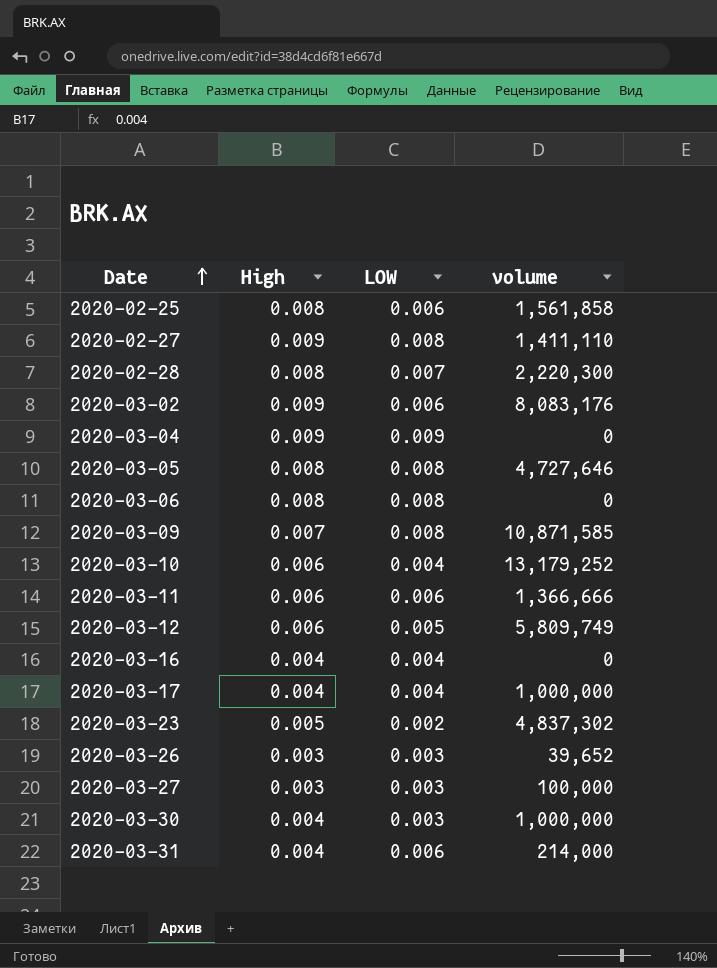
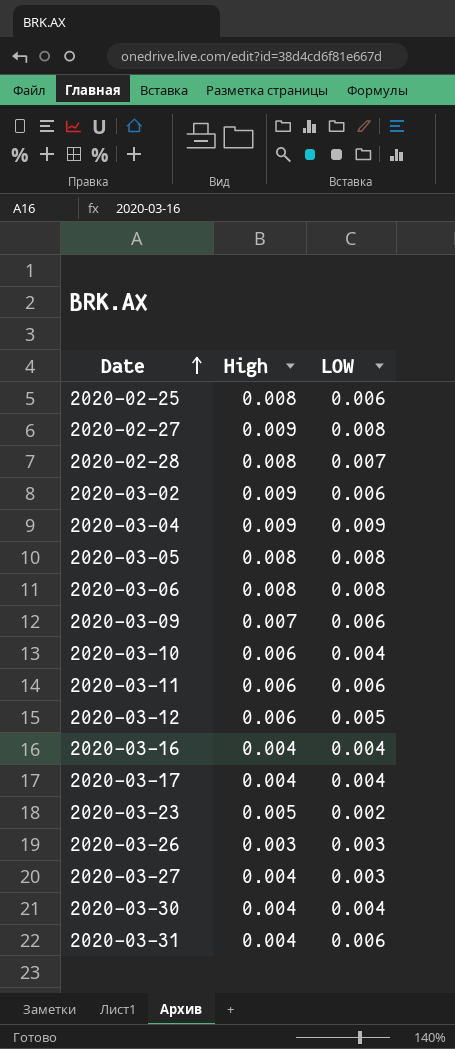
column volume | position: 4 -> none
2020-03-09 | LOW: 0.008 -> 0.006
2020-03-27 | High: 0.003 -> 0.004
2020-03-30 | LOW: 0.003 -> 0.004

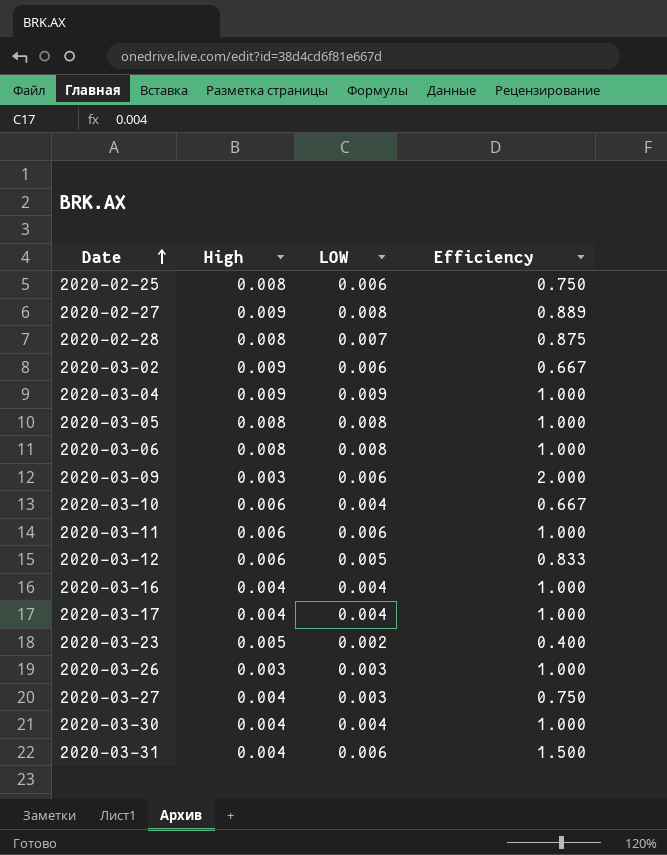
column Efficiency | formula: none -> [LOW] / [High]
2020-03-09 | High: 0.007 -> 0.003

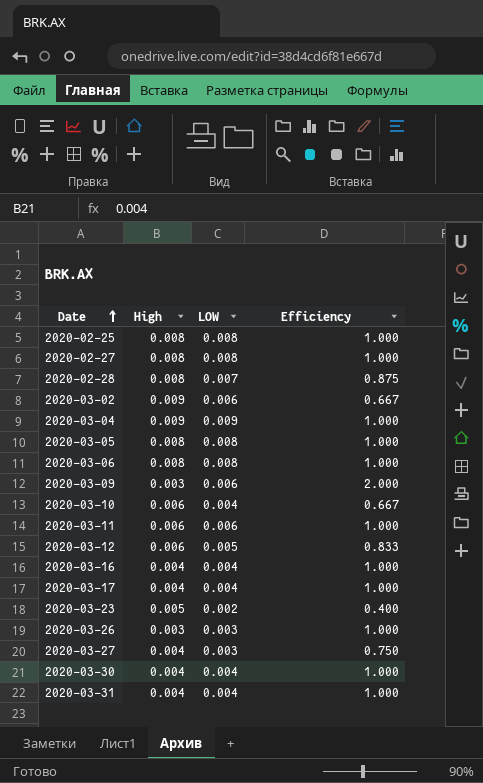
2020-02-25 | LOW: 0.006 -> 0.008
2020-02-25 | Efficiency: 0.750 -> 1.000
2020-02-27 | High: 0.009 -> 0.008
2020-02-27 | Efficiency: 0.889 -> 1.000
2020-03-31 | LOW: 0.006 -> 0.004
2020-03-31 | Efficiency: 1.500 -> 1.000

